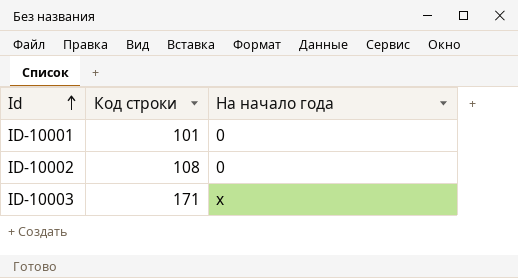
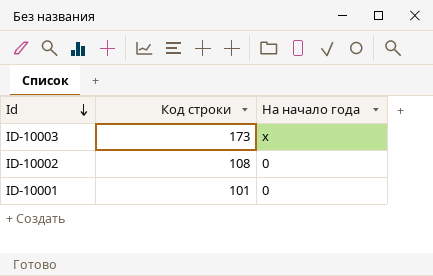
row order: Id ascending -> Id descending
ID-10003 | Код строки: 171 -> 173

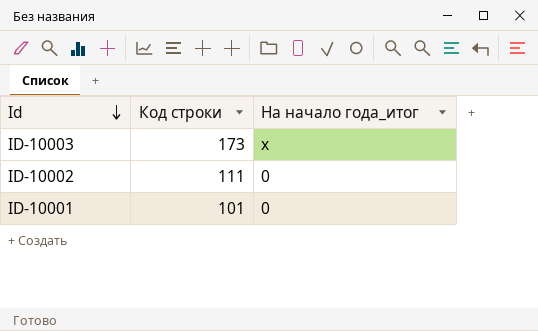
column name: На начало года -> На начало года_итог
ID-10002 | Код строки: 108 -> 111

